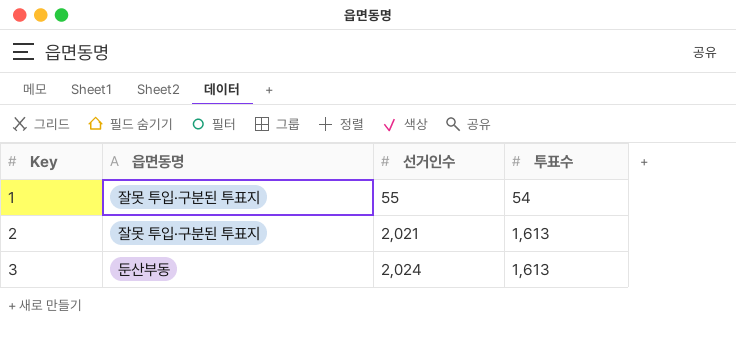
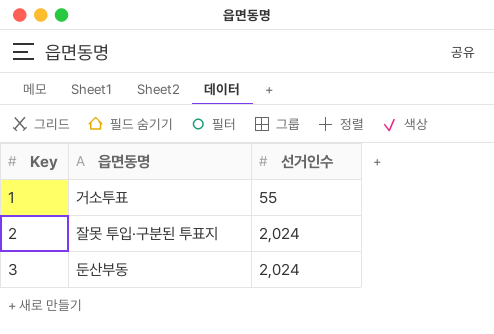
column 투표수 | position: 4 -> none
1 | 읍면동명: 잘못 투입·구분된 투표지 -> 거소투표
2 | 선거인수: 2,021 -> 2,024

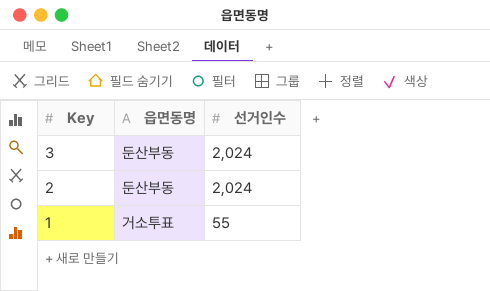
row order: Key ascending -> Key descending
2 | 읍면동명: 잘못 투입·구분된 투표지 -> 둔산부동

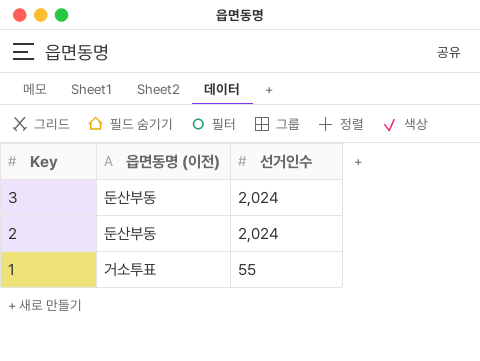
column name: 읍면동명 -> 읍면동명 (이전)

